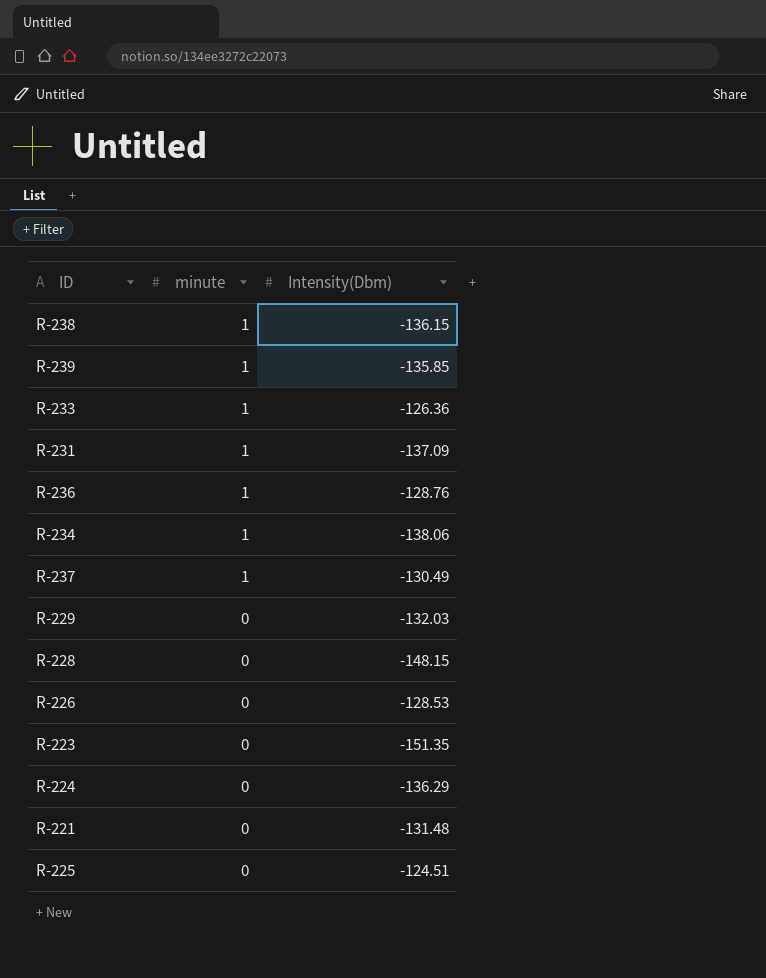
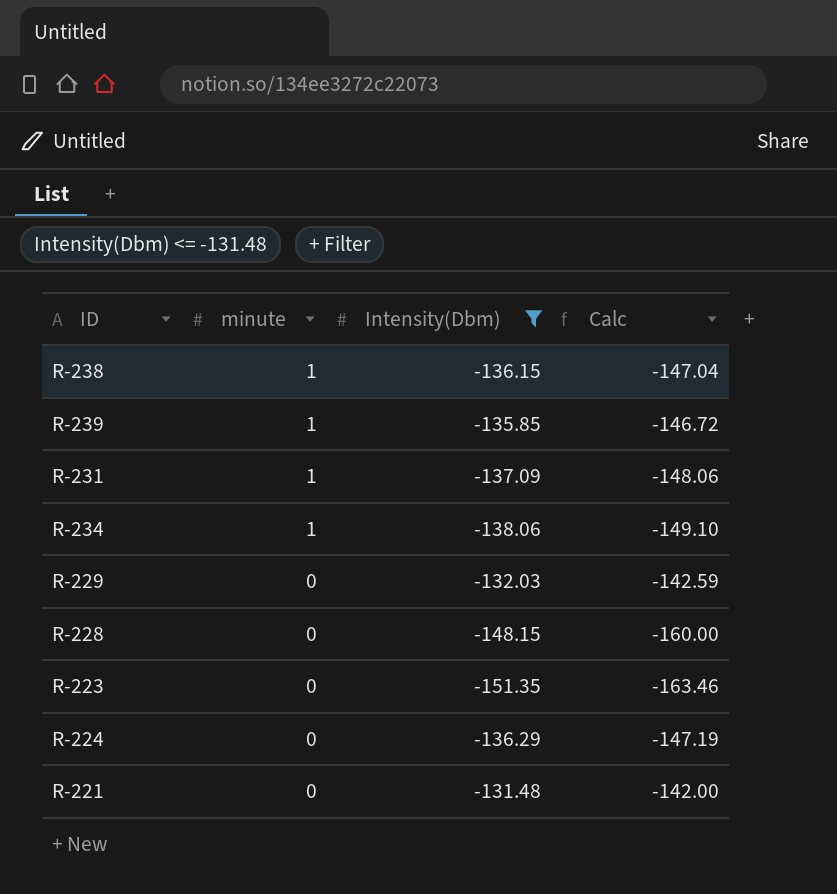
filter: none -> Intensity(Dbm) <= -131.48
column Calc | formula: none -> [Intensity(Dbm)] * 1.08

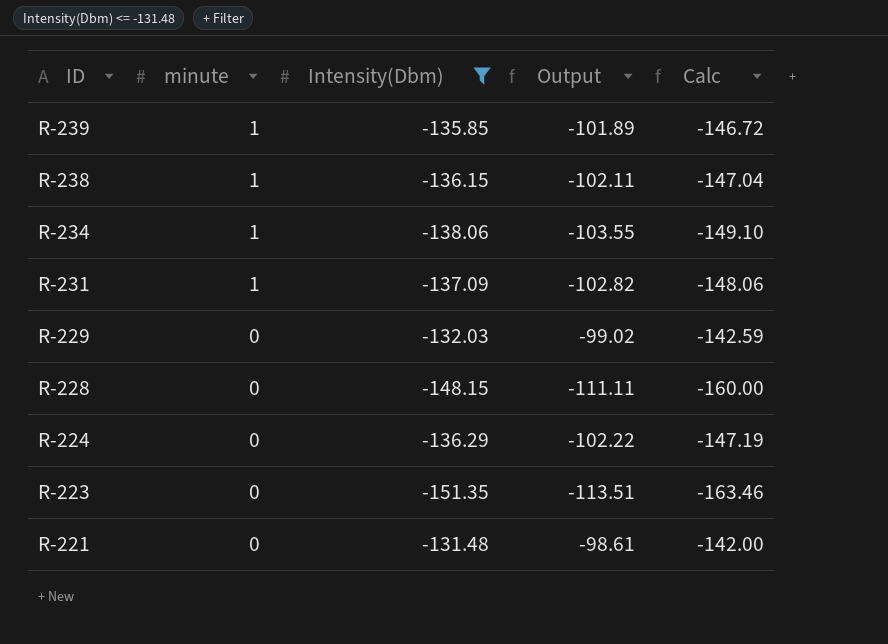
row order: minute descending -> ID descending
column Output | formula: none -> [Intensity(Dbm)] * 0.75

